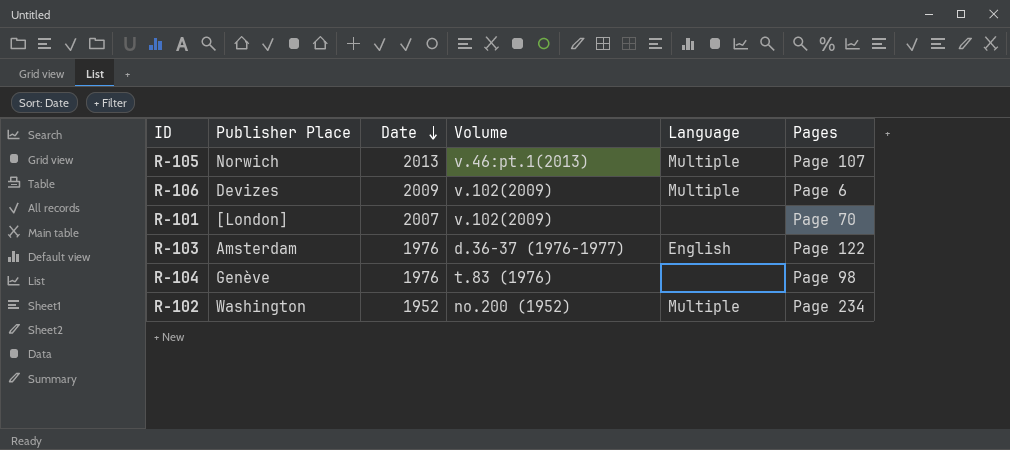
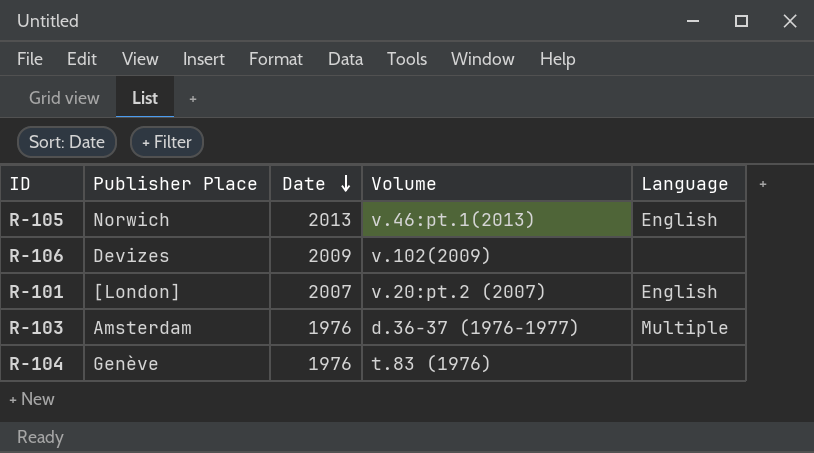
column Pages | position: 6 -> none
row R-102: Washington | 1952 | no.200 (1952) | Multiple | Page 234 -> none
R-105 | Language: Multiple -> English
R-106 | Language: Multiple -> none
R-101 | Volume: v.102(2009) -> v.20:pt.2 (2007)
R-101 | Language: none -> English
R-103 | Language: English -> Multiple

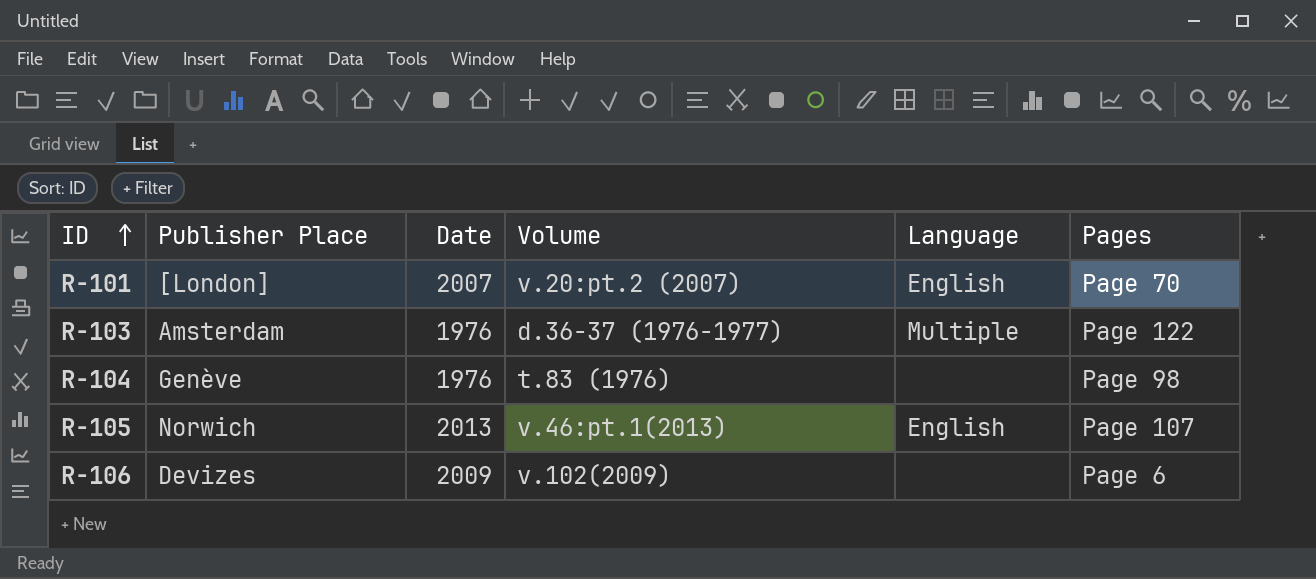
row order: Date descending -> ID ascending
column Pages | position: none -> 6

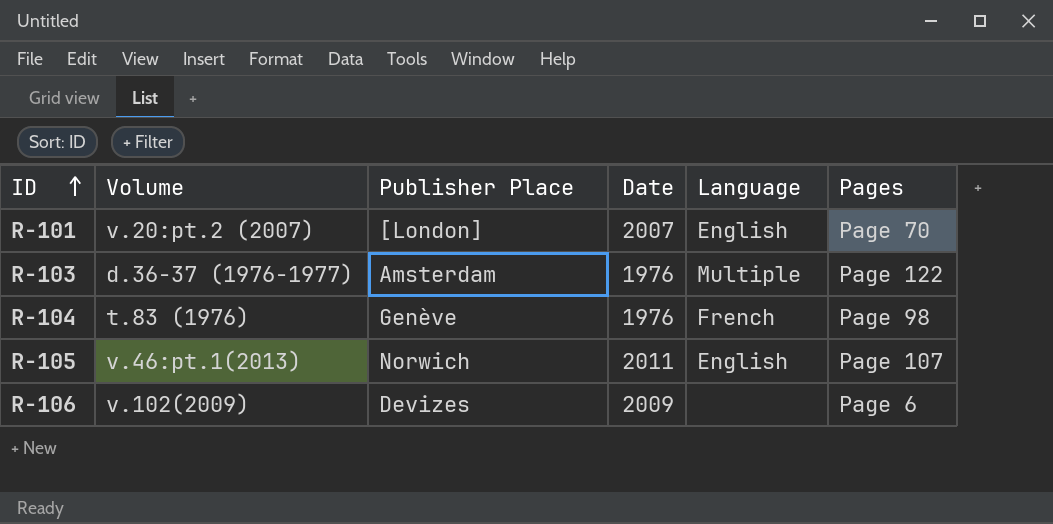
column Volume | position: 4 -> 2
R-104 | Language: none -> French
R-105 | Date: 2013 -> 2011

